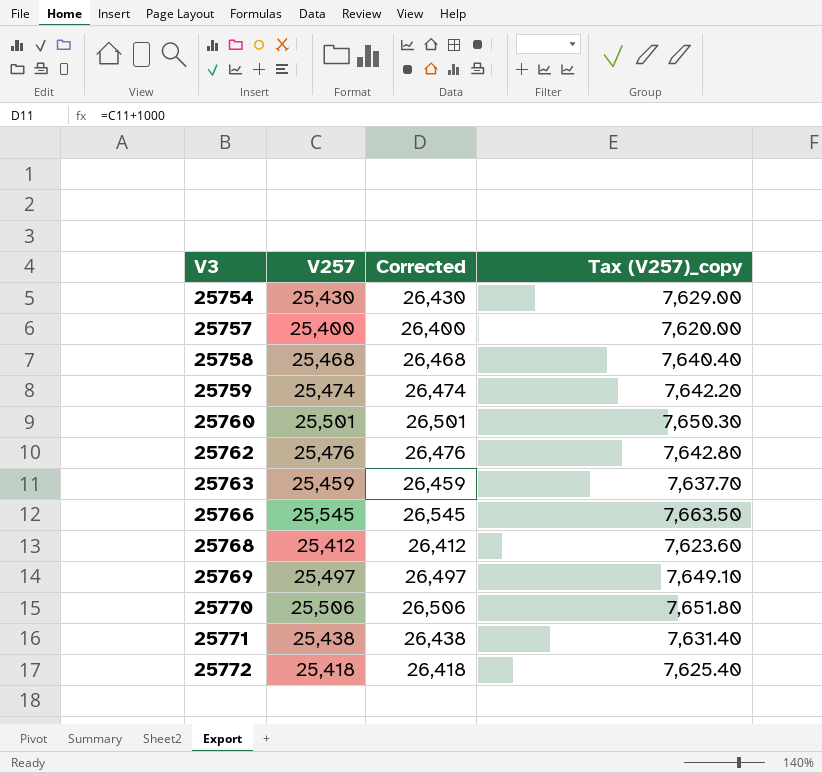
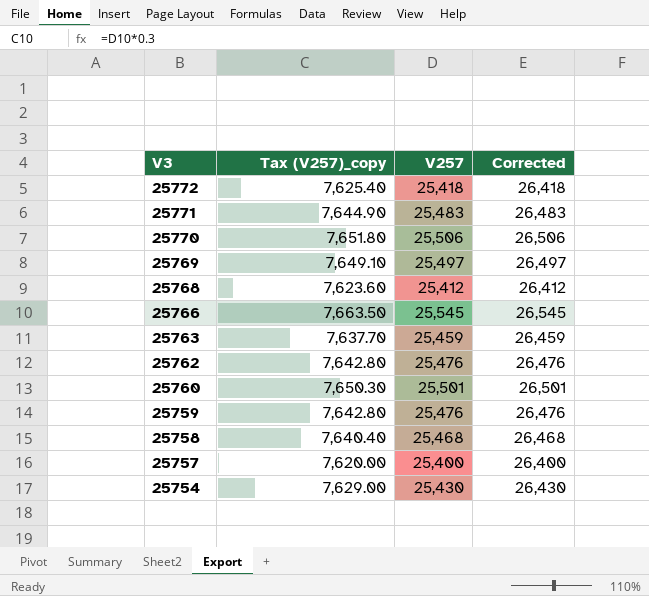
row order: V3 ascending -> V3 descending
column Tax (V257)_copy | position: 4 -> 2
25771 | Tax (V257)_copy: 7,631.40 -> 7,644.90
25771 | V257: 25,438 -> 25,483
25771 | Corrected: 26,438 -> 26,483
25759 | Tax (V257)_copy: 7,642.20 -> 7,642.80
25759 | V257: 25,474 -> 25,476
25759 | Corrected: 26,474 -> 26,476

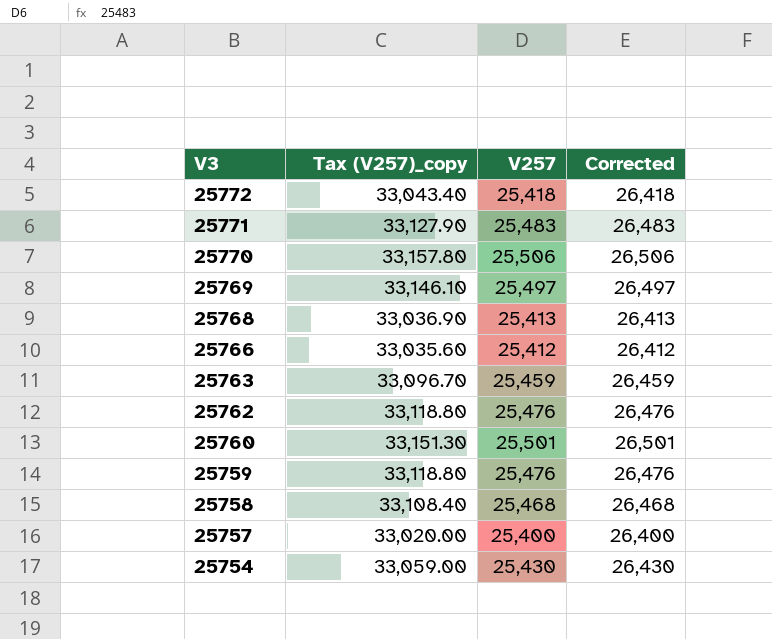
column Tax (V257)_copy | formula: [V257] * 0.3 -> [V257] * 1.3
25768 | V257: 25,412 -> 25,413
25768 | Corrected: 26,412 -> 26,413
25766 | V257: 25,545 -> 25,412
25766 | Corrected: 26,545 -> 26,412

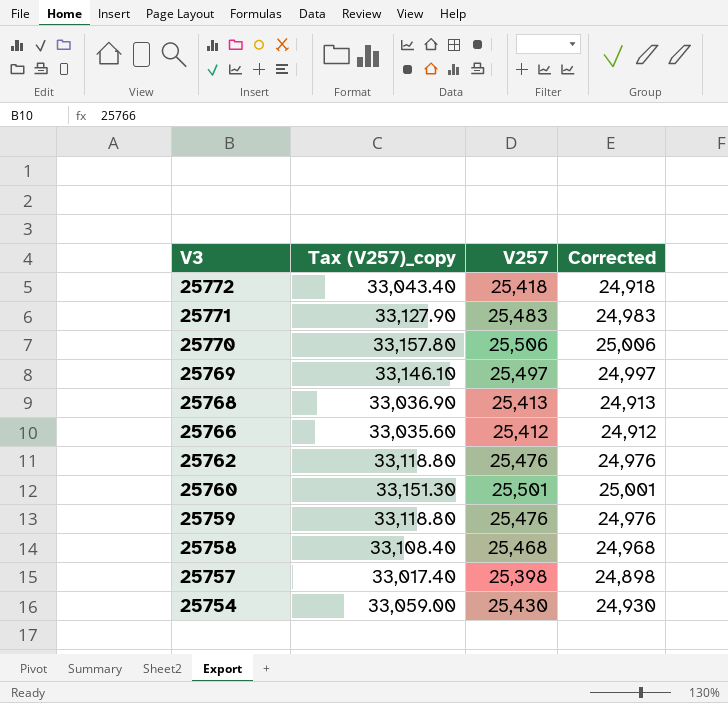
column Corrected | formula: [V257] + 1000 -> [V257] - 500
row 25763: 33,096.70 | 25,459 | 26,459 -> none
25757 | Tax (V257)_copy: 33,020.00 -> 33,017.40
25757 | V257: 25,400 -> 25,398

